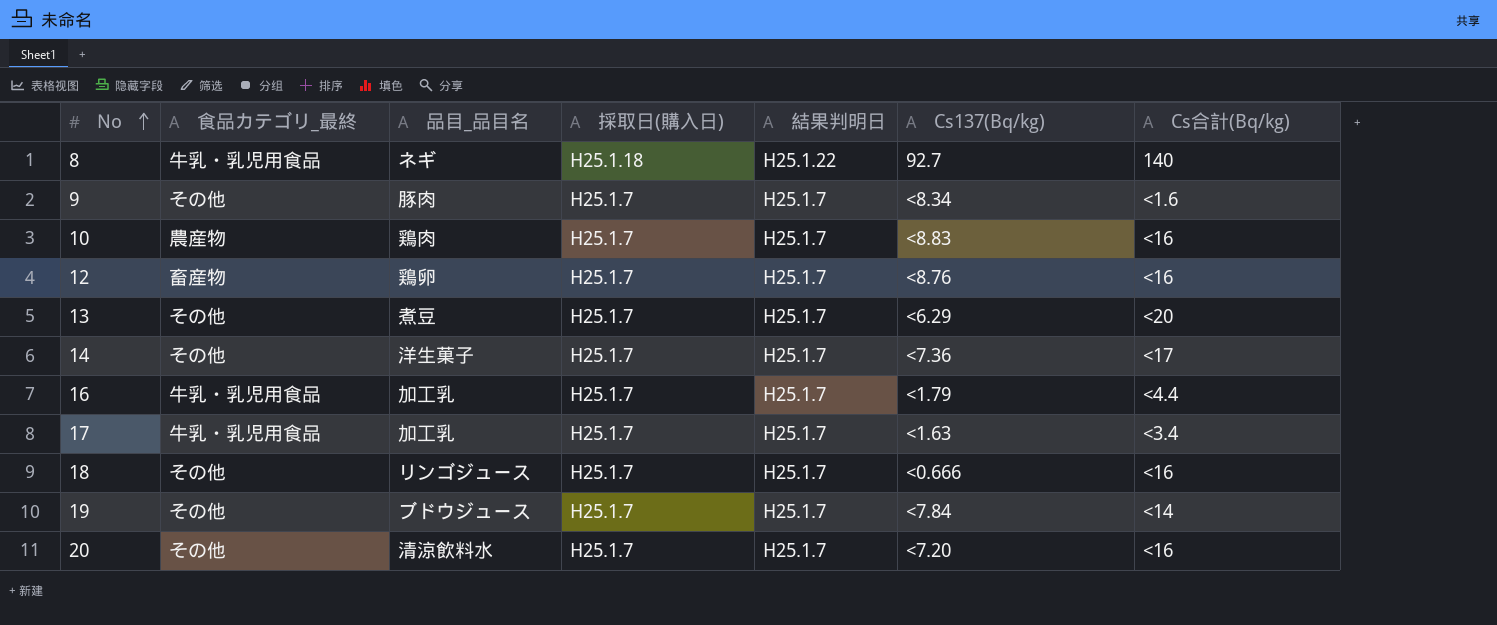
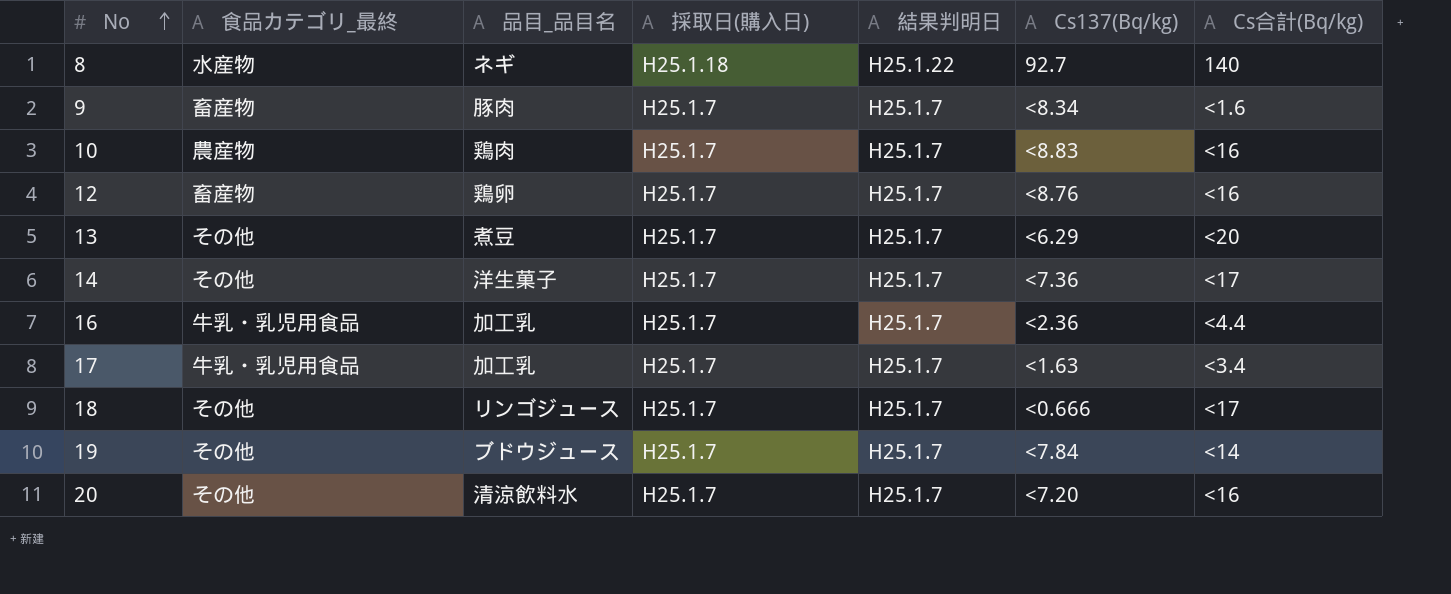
8 | 食品カテゴリ_最終: 牛乳・乳児用食品 -> 水産物
9 | 食品カテゴリ_最終: その他 -> 畜産物
16 | Cs137(Bq/kg): <1.79 -> <2.36
18 | Cs合計(Bq/kg): <16 -> <17

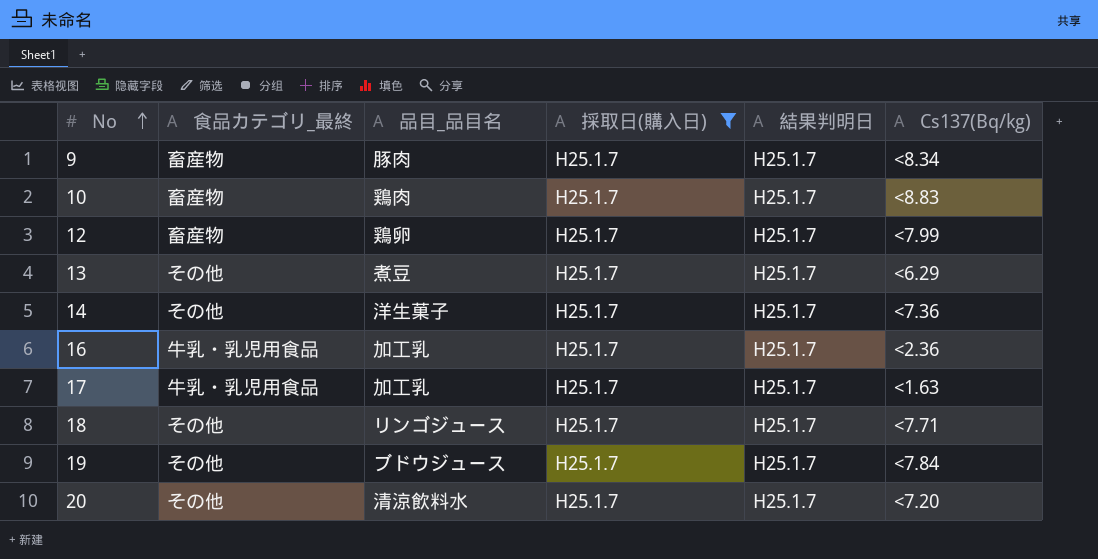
filter: none -> 採取日(購入日) = H25.1.7
column Cs合計(Bq/kg) | position: 7 -> none
10 | 食品カテゴリ_最終: 農産物 -> 畜産物
12 | Cs137(Bq/kg): <8.76 -> <7.99
18 | Cs137(Bq/kg): <0.666 -> <7.71

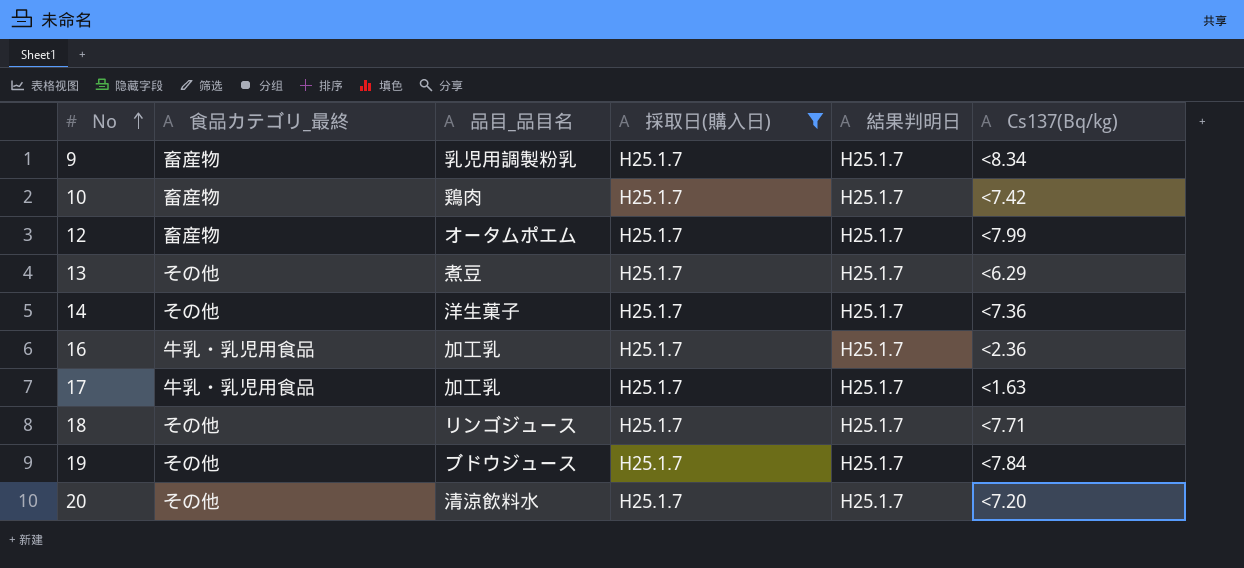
9 | 品目_品目名: 豚肉 -> 乳児用調製粉乳
10 | Cs137(Bq/kg): <8.83 -> <7.42
12 | 品目_品目名: 鶏卵 -> オータムポエム

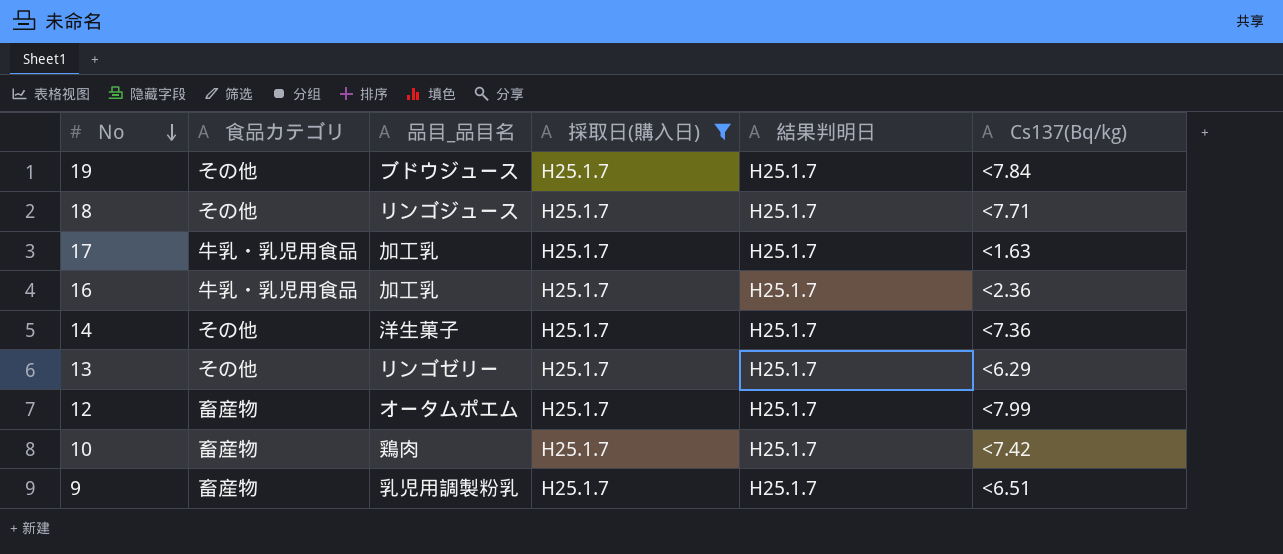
row order: No ascending -> No descending
column name: 食品カテゴリ_最終 -> 食品カテゴリ
row 20: その他 | 清涼飲料水 | H25.1.7 | H25.1.7 | <7.20 -> none
13 | 品目_品目名: 煮豆 -> リンゴゼリー
9 | Cs137(Bq/kg): <8.34 -> <6.51

